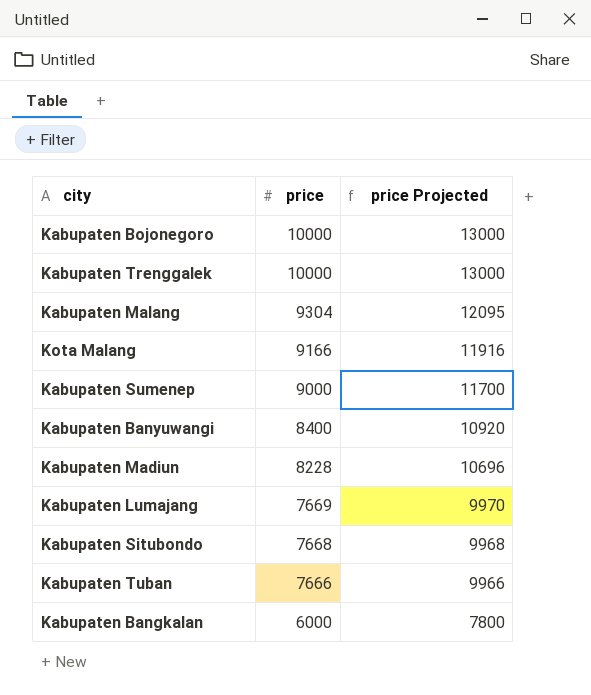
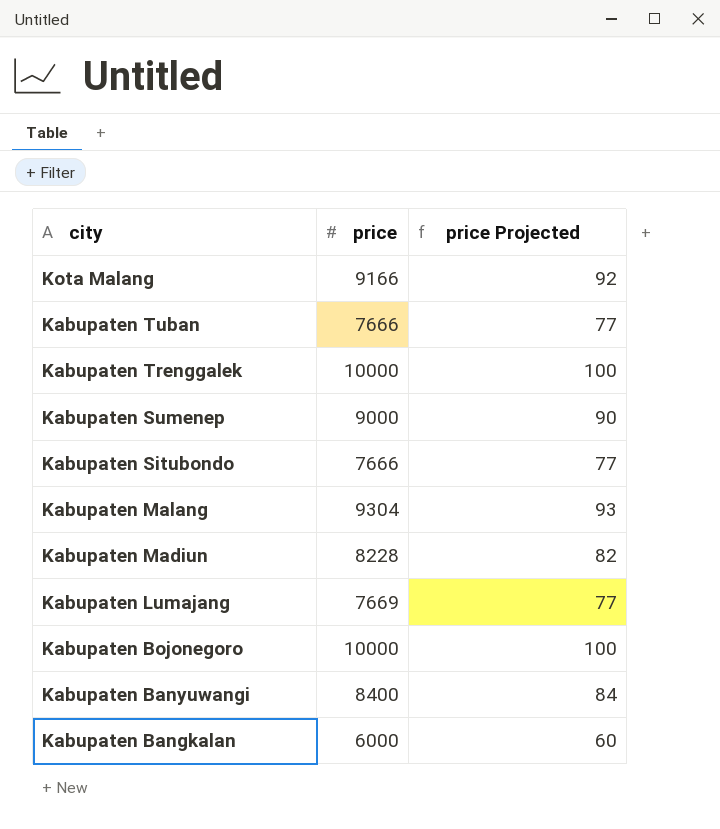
row order: price descending -> city descending
column price Projected | formula: [price] * 1.3 -> [price] * 0.01
Kabupaten Situbondo | price: 7668 -> 7666

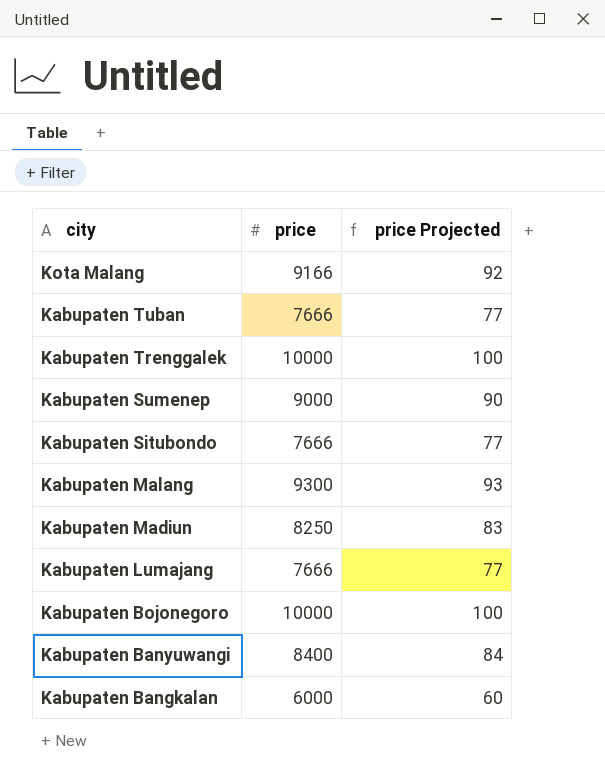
Kabupaten Malang | price: 9304 -> 9300
Kabupaten Madiun | price: 8228 -> 8250
Kabupaten Madiun | price Projected: 82 -> 83
Kabupaten Lumajang | price: 7669 -> 7666

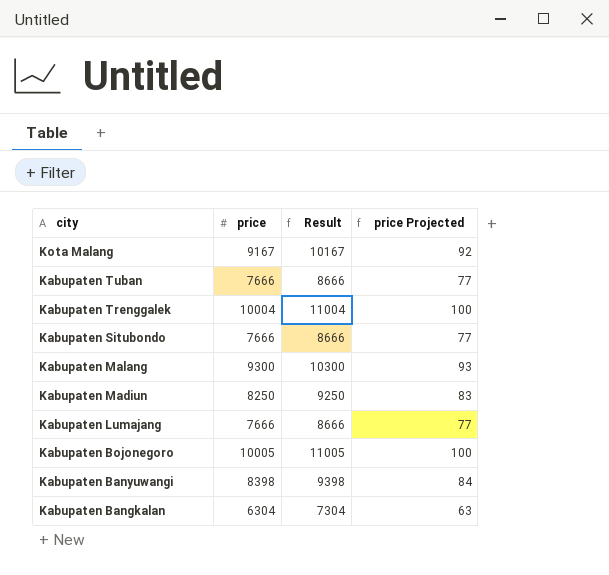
column Result | formula: none -> [price] + 1000
row Kabupaten Sumenep: 9000 | 90 -> none
Kota Malang | price: 9166 -> 9167
Kabupaten Trenggalek | price: 10000 -> 10004
Kabupaten Bojonegoro | price: 10000 -> 10005
Kabupaten Banyuwangi | price: 8400 -> 8398
Kabupaten Bangkalan | price: 6000 -> 6304
Kabupaten Bangkalan | price Projected: 60 -> 63

